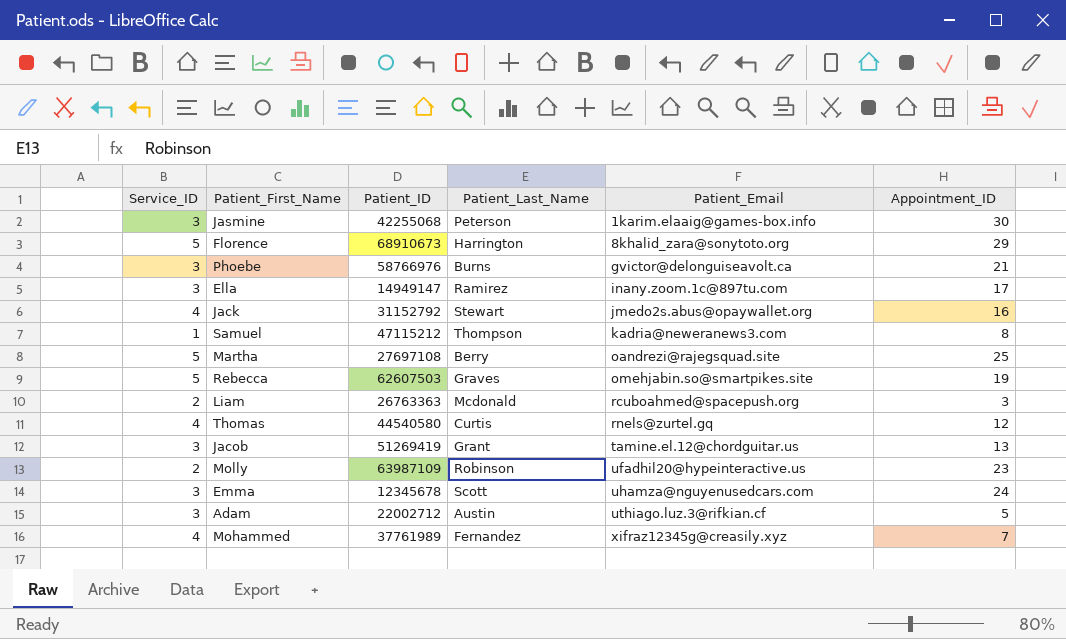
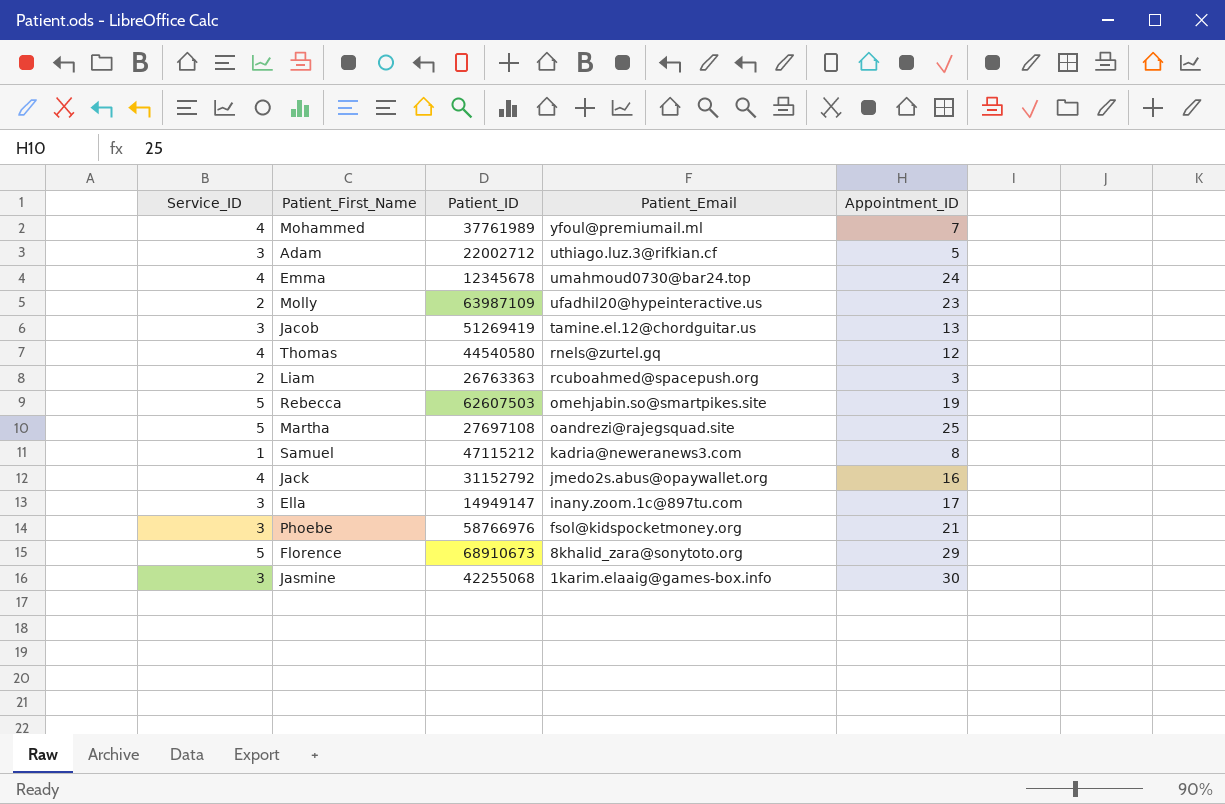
row order: Patient_Email ascending -> Patient_Email descending
column Patient_Last_Name | position: 4 -> none
Mohammed | Patient_Email: xifraz12345g@creasily.xyz -> yfoul@premiumail.ml
Emma | Service_ID: 3 -> 4
Emma | Patient_Email: uhamza@nguyenusedcars.com -> umahmoud0730@bar24.top
Phoebe | Patient_Email: gvictor@delonguiseavolt.ca -> fsol@kidspocketmoney.org

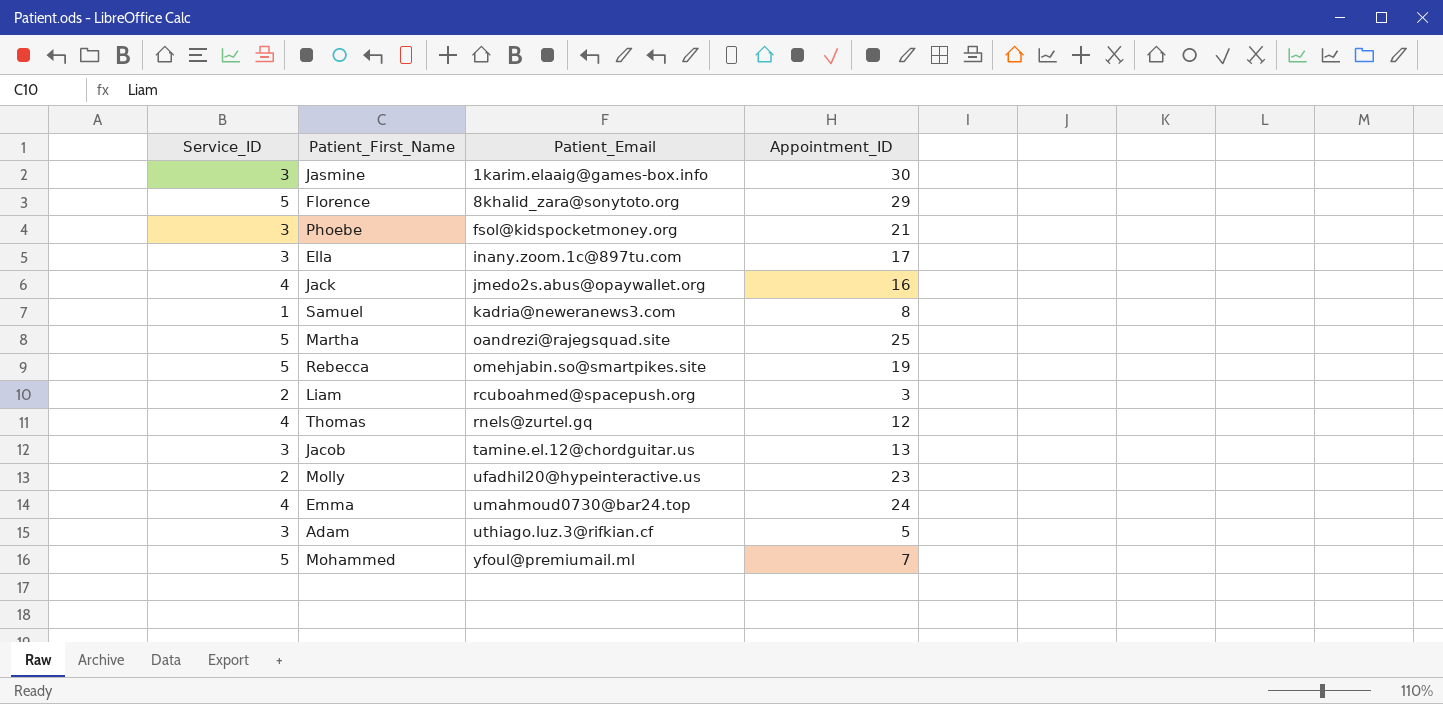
row order: Patient_Email descending -> Patient_Email ascending
column Patient_ID | position: 3 -> none
Mohammed | Service_ID: 4 -> 5

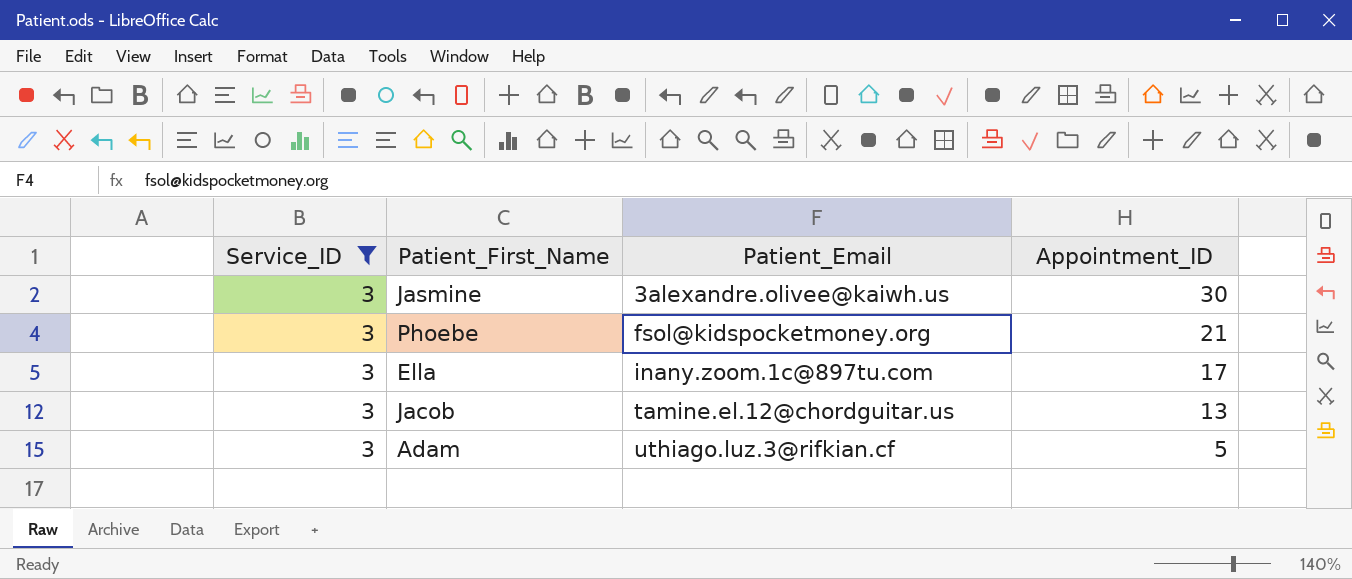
filter: none -> Service_ID = 3
Jasmine | Patient_Email: 1karim.elaaig@games-box.info -> 3alexandre.olivee@kaiwh.us

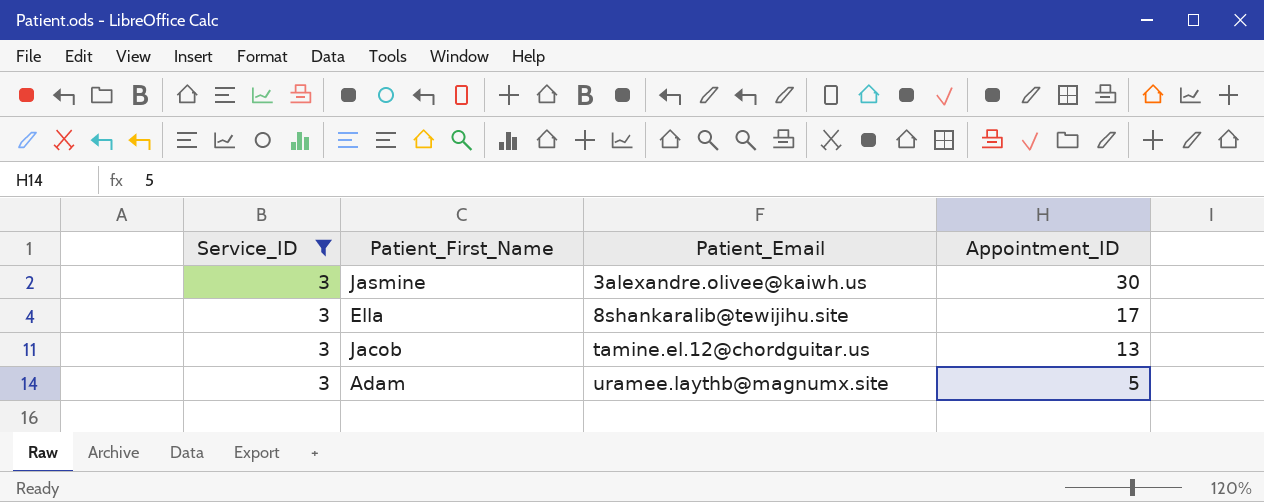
row Phoebe: 3 | fsol@kidspocketmoney.org | 21 -> none
Ella | Patient_Email: inany.zoom.1c@897tu.com -> 8shankaralib@tewijihu.site
Adam | Patient_Email: uthiago.luz.3@rifkian.cf -> uramee.laythb@magnumx.site

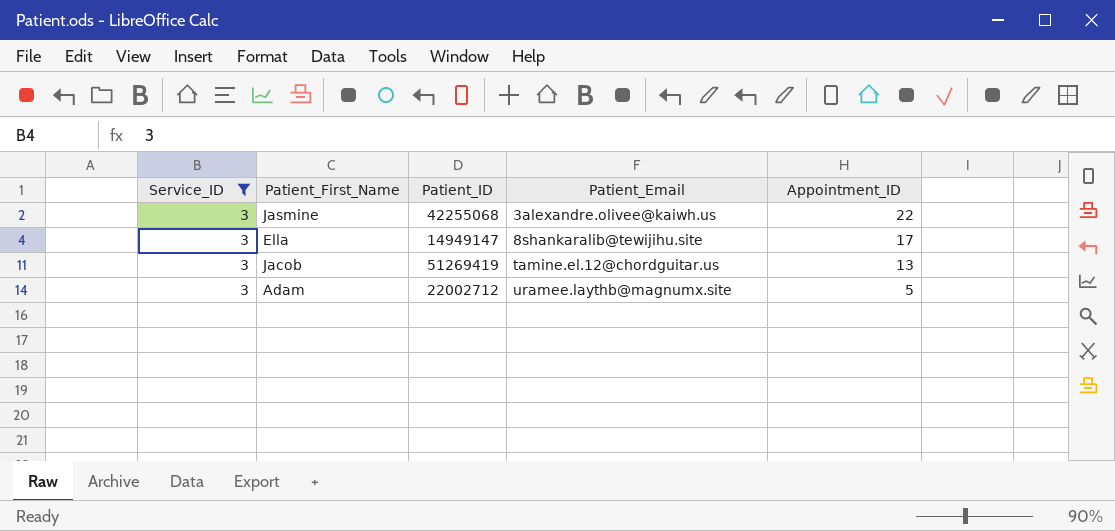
column Patient_ID | position: none -> 3
Jasmine | Appointment_ID: 30 -> 22

